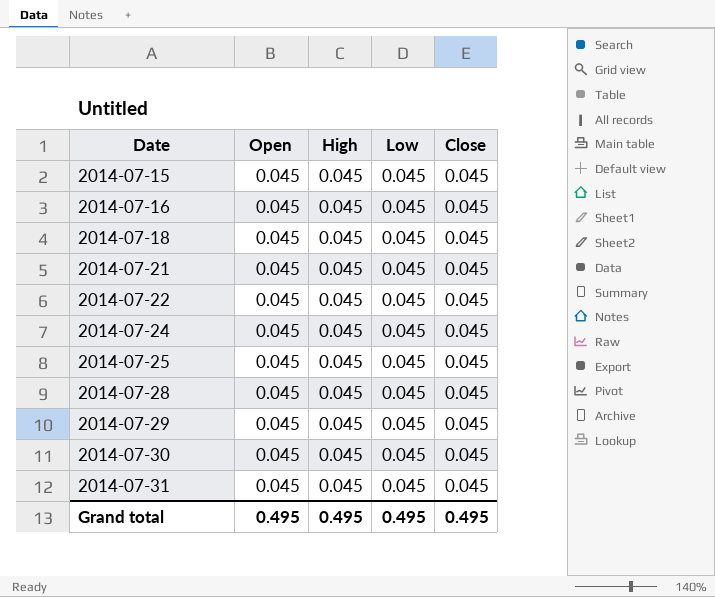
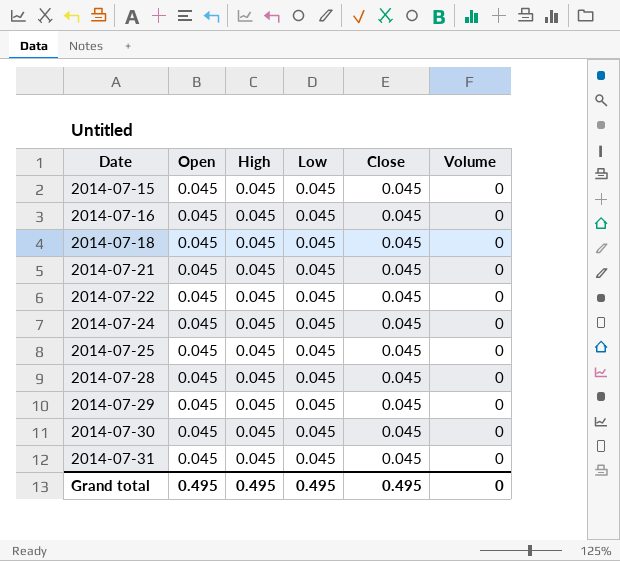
column Volume | position: none -> 6

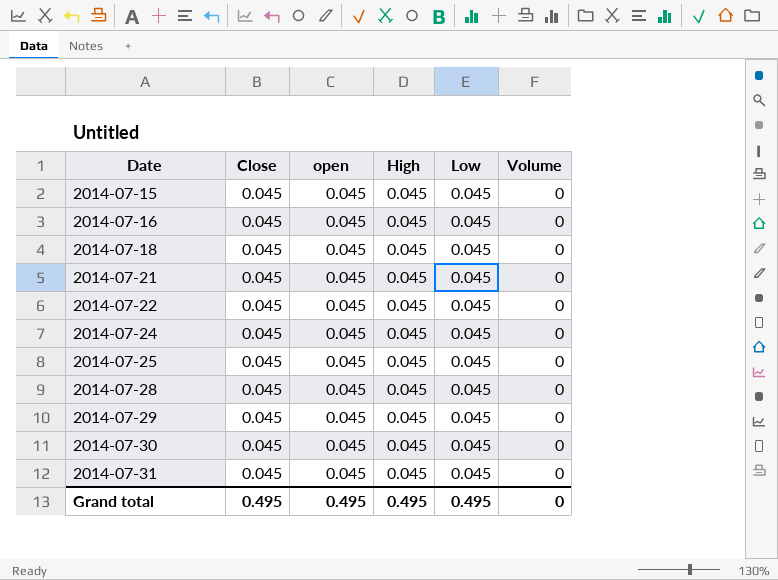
column Close | position: 5 -> 2
column name: Open -> open

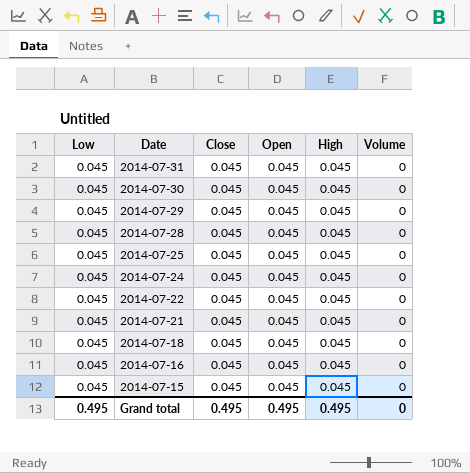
row order: Date ascending -> Date descending
column Low | position: 5 -> 1
column name: open -> Open

